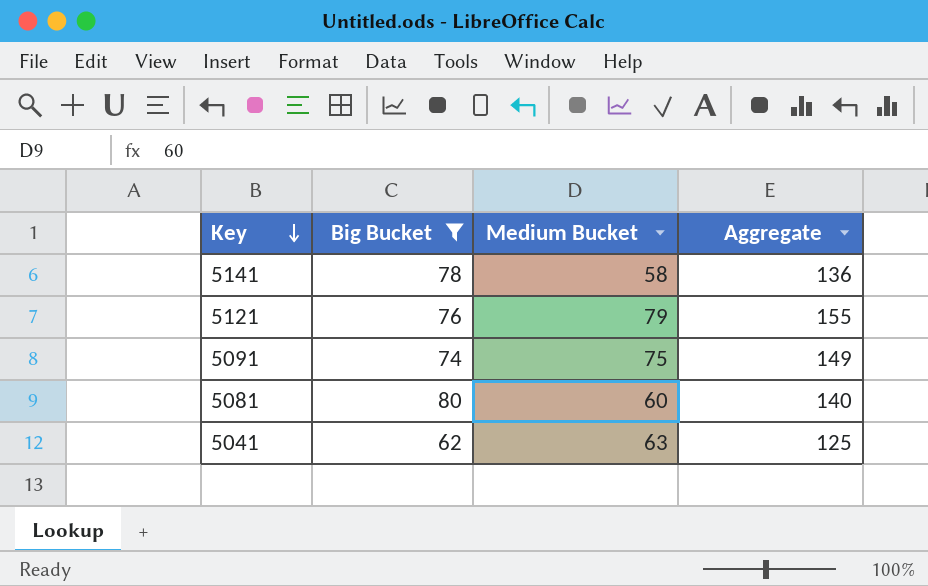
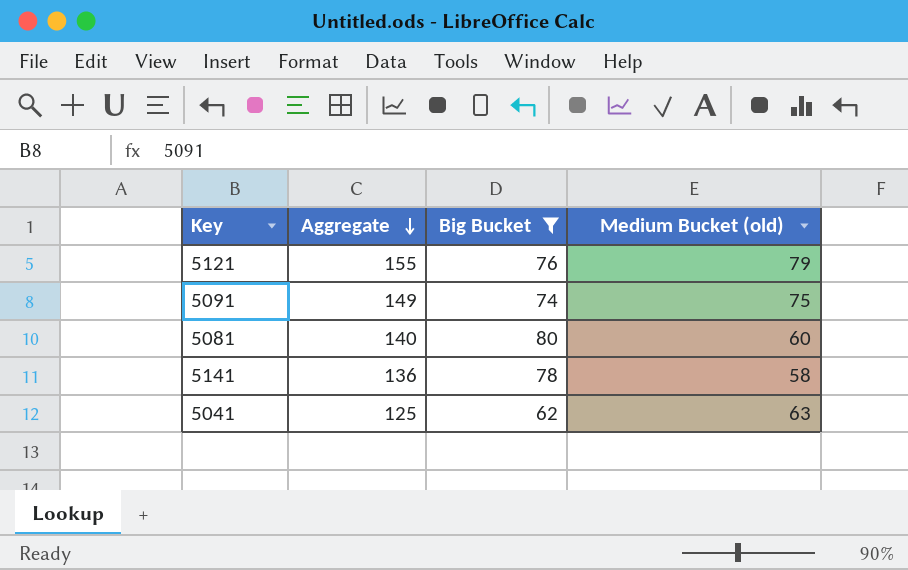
row order: Key descending -> Aggregate descending
column Aggregate | position: 4 -> 2
column name: Medium Bucket -> Medium Bucket (old)

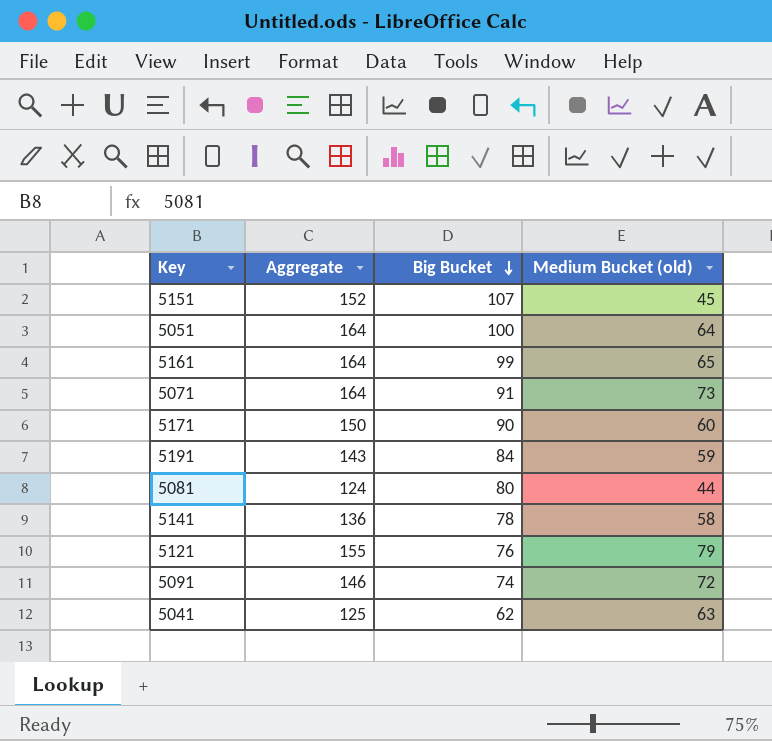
filter: Big Bucket <= 80 -> none
row order: Aggregate descending -> Big Bucket descending
5081 | Aggregate: 140 -> 124
5081 | Medium Bucket (old): 60 -> 44
5091 | Aggregate: 149 -> 146
5091 | Medium Bucket (old): 75 -> 72

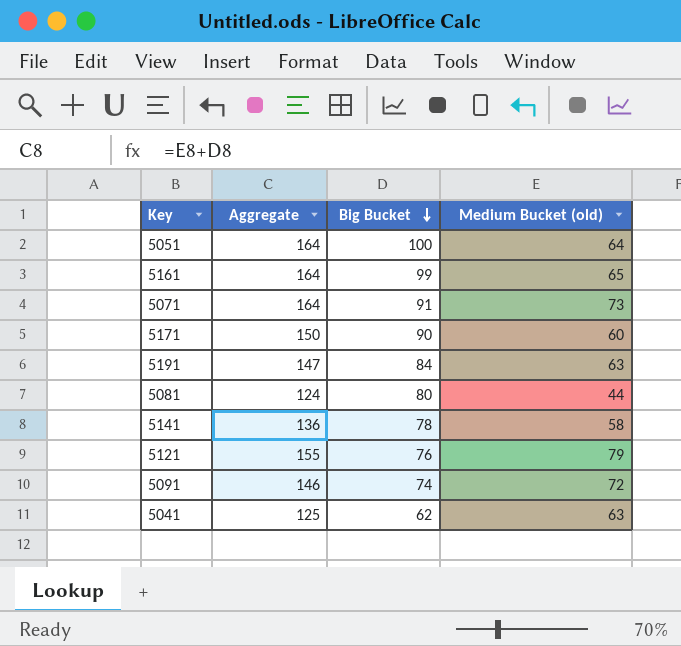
row 5151: 152 | 107 | 45 -> none
5191 | Aggregate: 143 -> 147
5191 | Medium Bucket (old): 59 -> 63

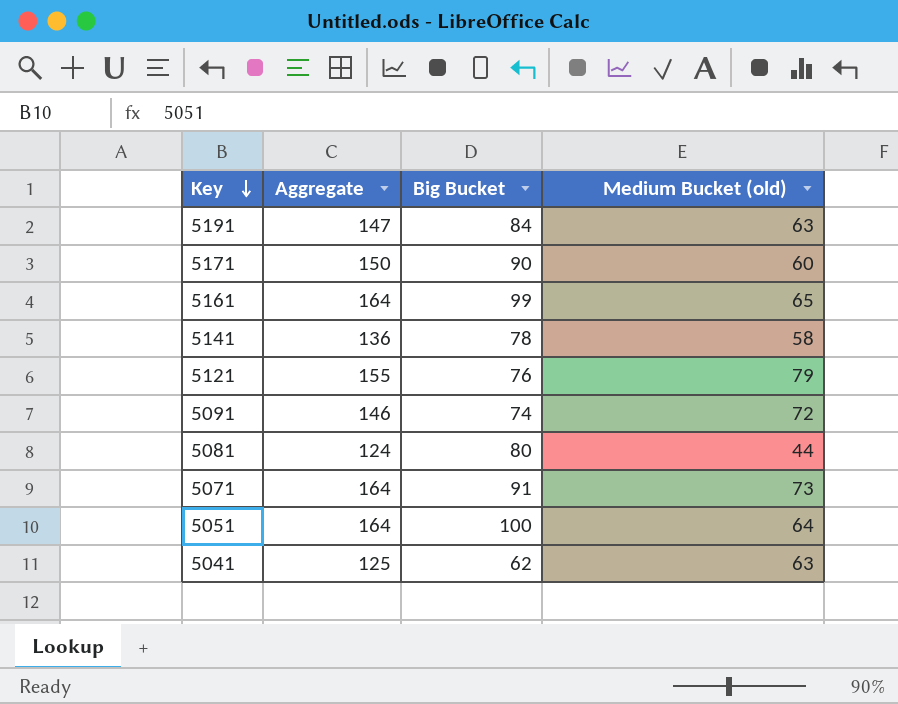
row order: Big Bucket descending -> Key descending

